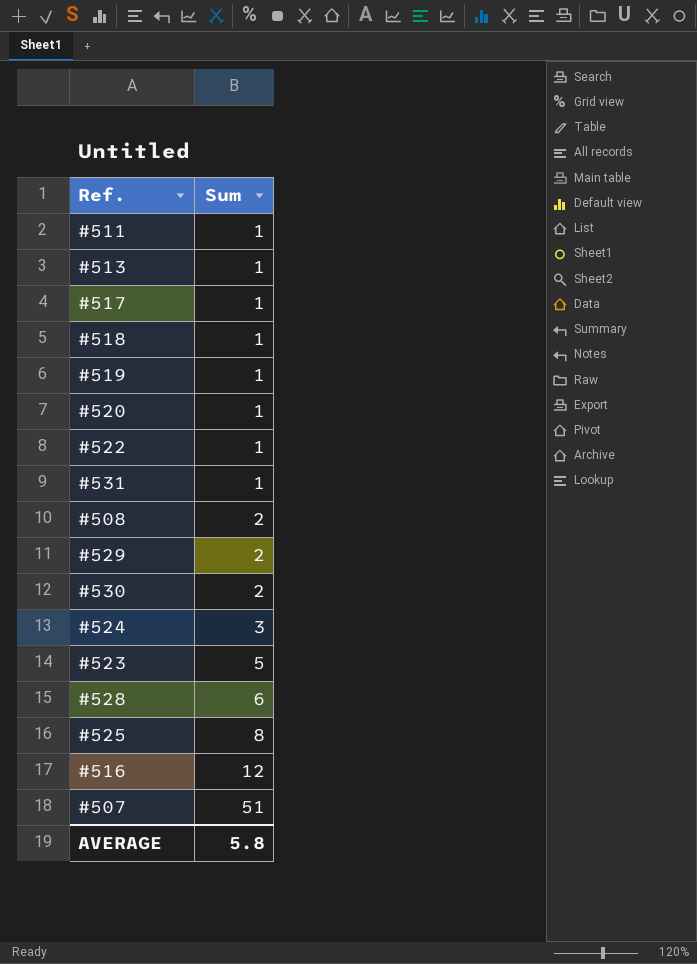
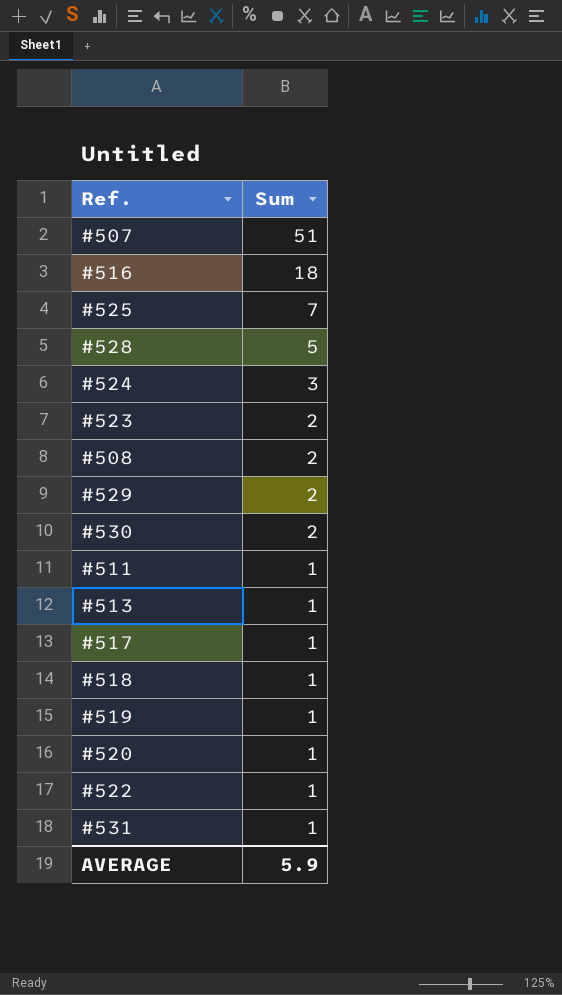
row order: Sum ascending -> Sum descending
#516 | Sum: 12 -> 18
#525 | Sum: 8 -> 7
#528 | Sum: 6 -> 5
#523 | Sum: 5 -> 2
AVERAGE | Sum: 5.8 -> 5.9

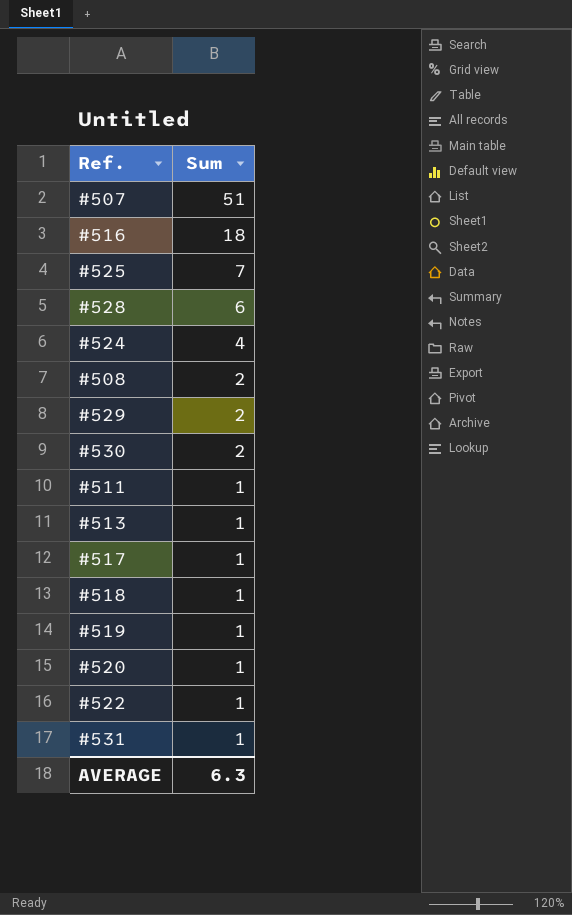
row #523: 2 -> none
#528 | Sum: 5 -> 6
#524 | Sum: 3 -> 4
AVERAGE | Sum: 5.9 -> 6.3

